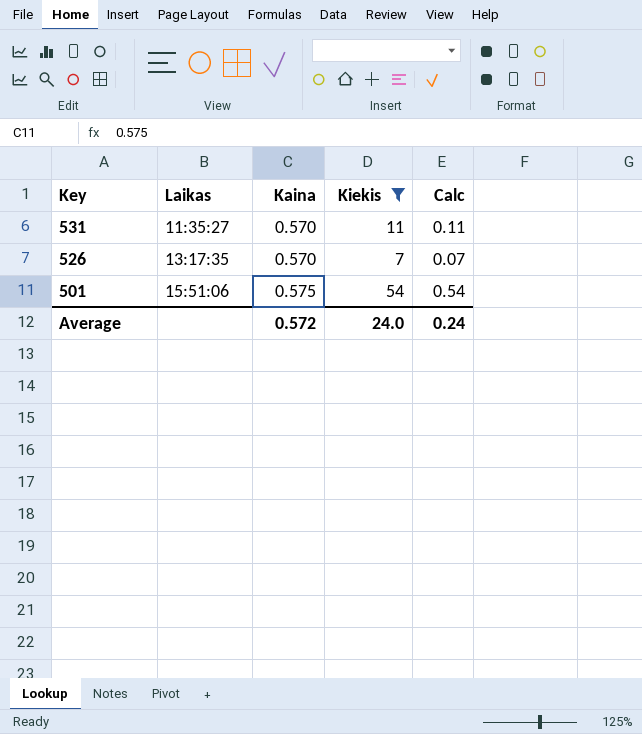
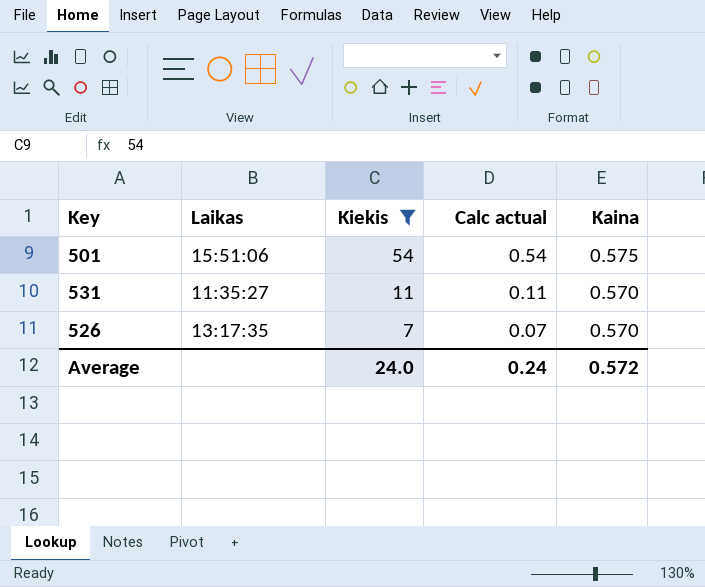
row order: Key descending -> Kiekis descending
column name: Calc -> Calc actual
column Kaina | position: 3 -> 5

